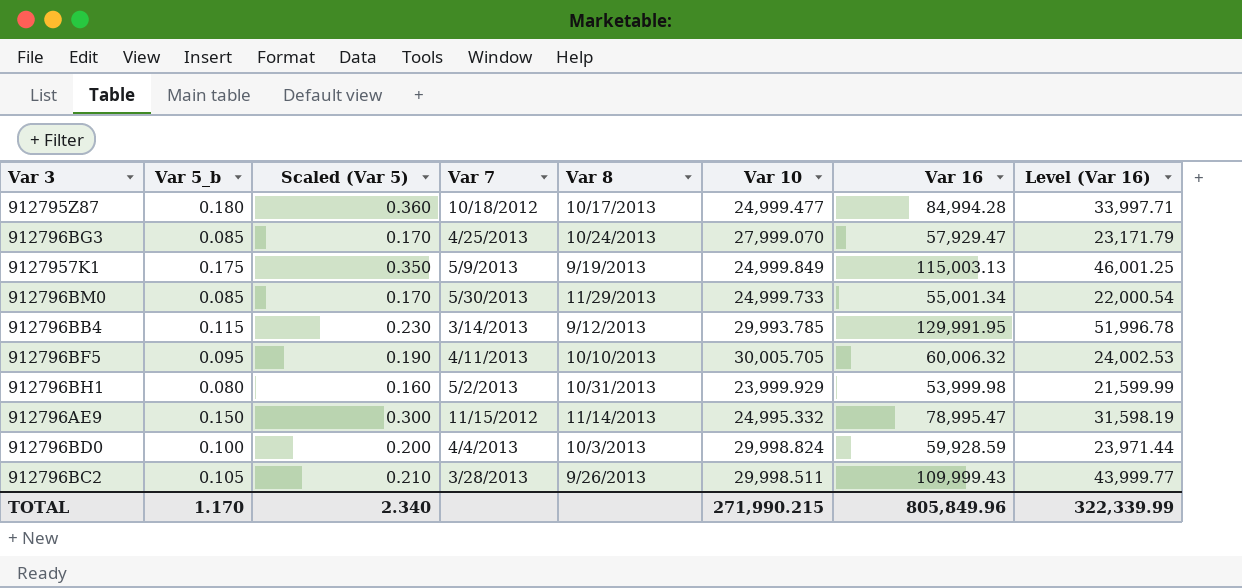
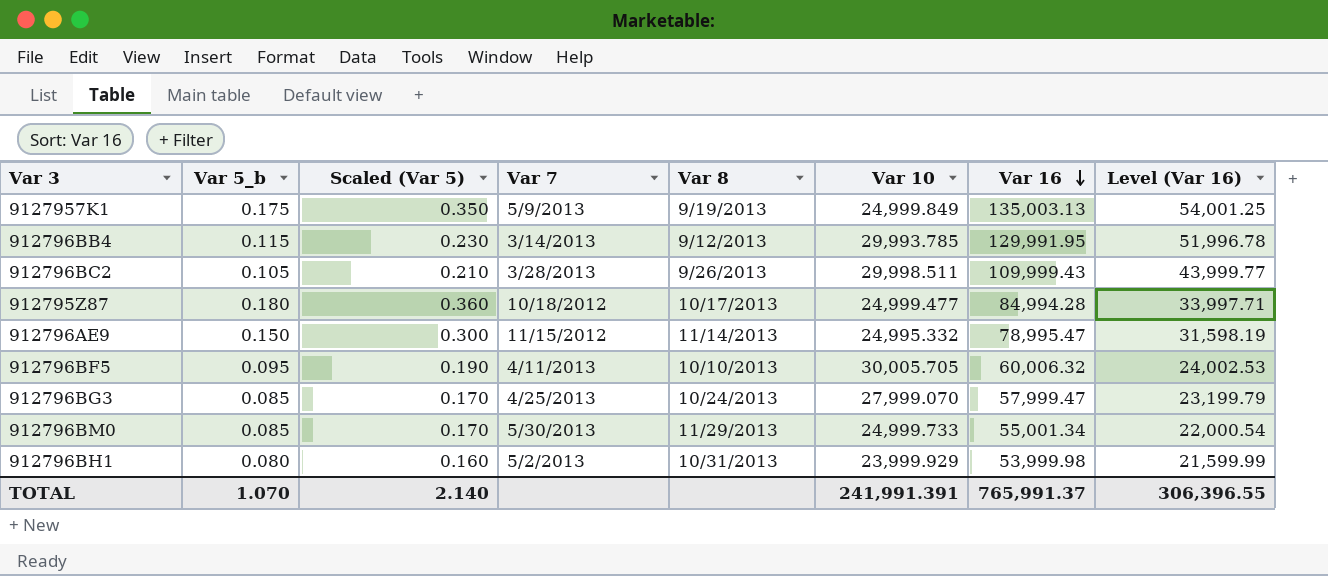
row order: none -> Var 16 descending
row 912796BD0: 0.100 | 0.200 | 4/4/2013 | 10/3/2013 | 29,998.824 | 59,928.59 | 23,971.44 -> none
9127957K1 | Var 16: 115,003.13 -> 135,003.13
9127957K1 | Level (Var 16): 46,001.25 -> 54,001.25
912796BG3 | Var 16: 57,929.47 -> 57,999.47
912796BG3 | Level (Var 16): 23,171.79 -> 23,199.79
TOTAL | Var 5_b: 1.170 -> 1.070
TOTAL | Scaled (Var 5): 2.340 -> 2.140
TOTAL | Var 10: 271,990.215 -> 241,991.391
TOTAL | Var 16: 805,849.96 -> 765,991.37
TOTAL | Level (Var 16): 322,339.99 -> 306,396.55

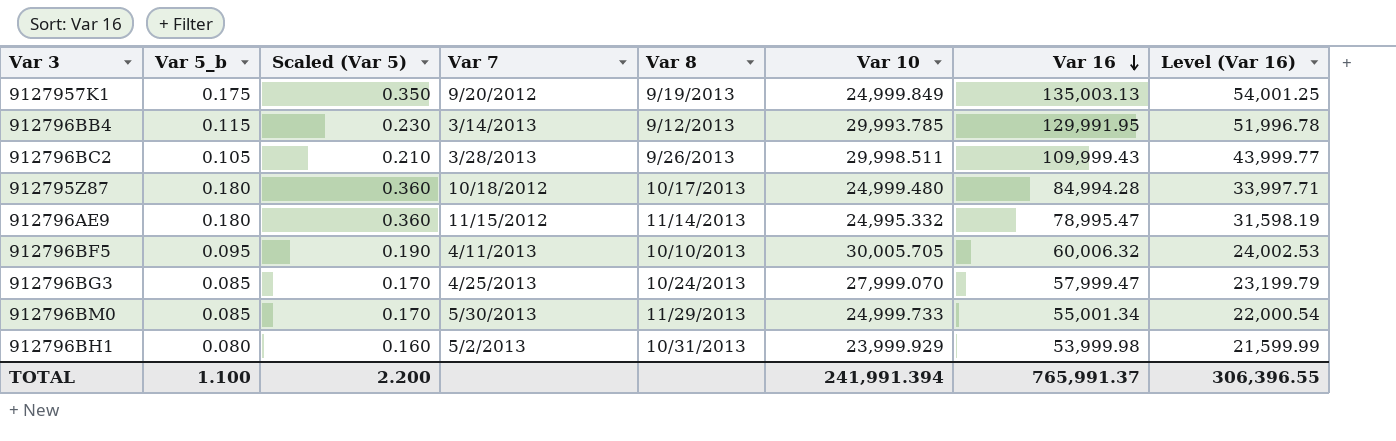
9127957K1 | Var 7: 5/9/2013 -> 9/20/2012
912795Z87 | Var 10: 24,999.477 -> 24,999.480
912796AE9 | Var 5_b: 0.150 -> 0.180
912796AE9 | Scaled (Var 5): 0.300 -> 0.360
TOTAL | Var 5_b: 1.070 -> 1.100
TOTAL | Scaled (Var 5): 2.140 -> 2.200
TOTAL | Var 10: 241,991.391 -> 241,991.394

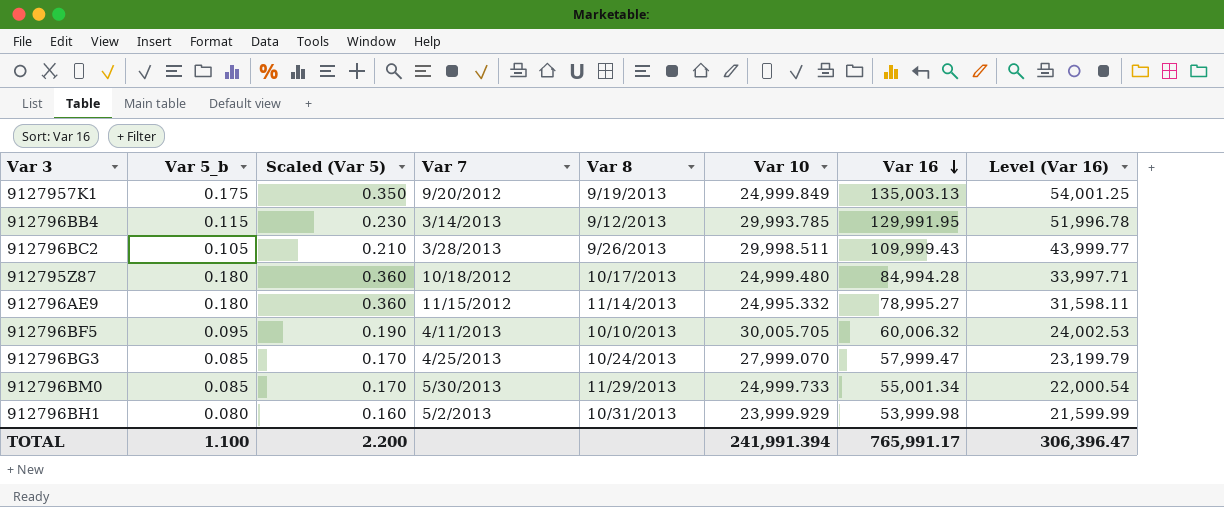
912796AE9 | Var 16: 78,995.47 -> 78,995.27
912796AE9 | Level (Var 16): 31,598.19 -> 31,598.11
TOTAL | Var 16: 765,991.37 -> 765,991.17
TOTAL | Level (Var 16): 306,396.55 -> 306,396.47

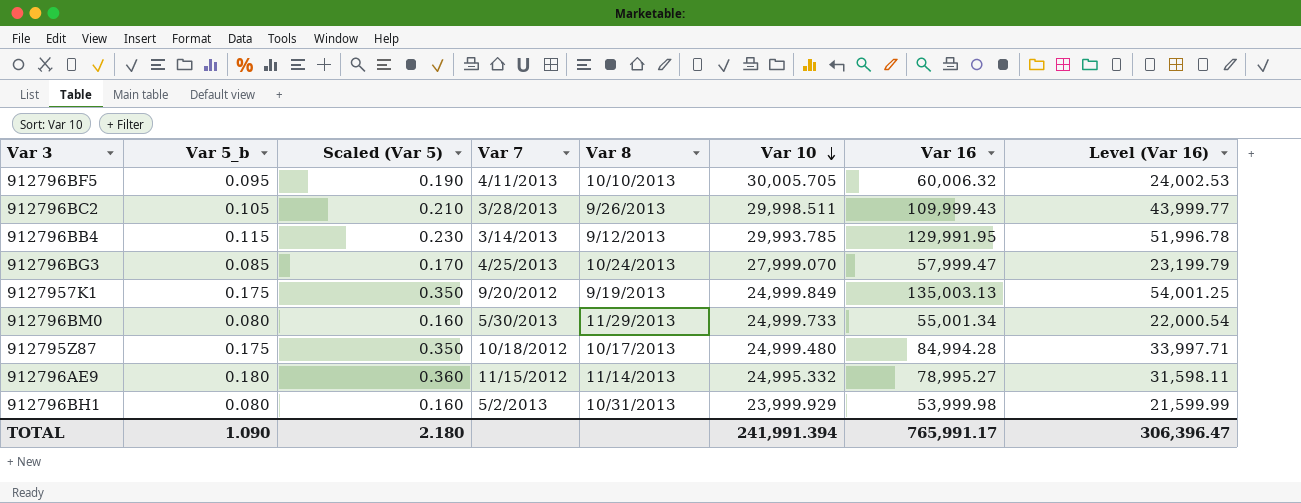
row order: Var 16 descending -> Var 10 descending
912796BM0 | Var 5_b: 0.085 -> 0.080
912796BM0 | Scaled (Var 5): 0.170 -> 0.160
912795Z87 | Var 5_b: 0.180 -> 0.175
912795Z87 | Scaled (Var 5): 0.360 -> 0.350
TOTAL | Var 5_b: 1.100 -> 1.090
TOTAL | Scaled (Var 5): 2.200 -> 2.180

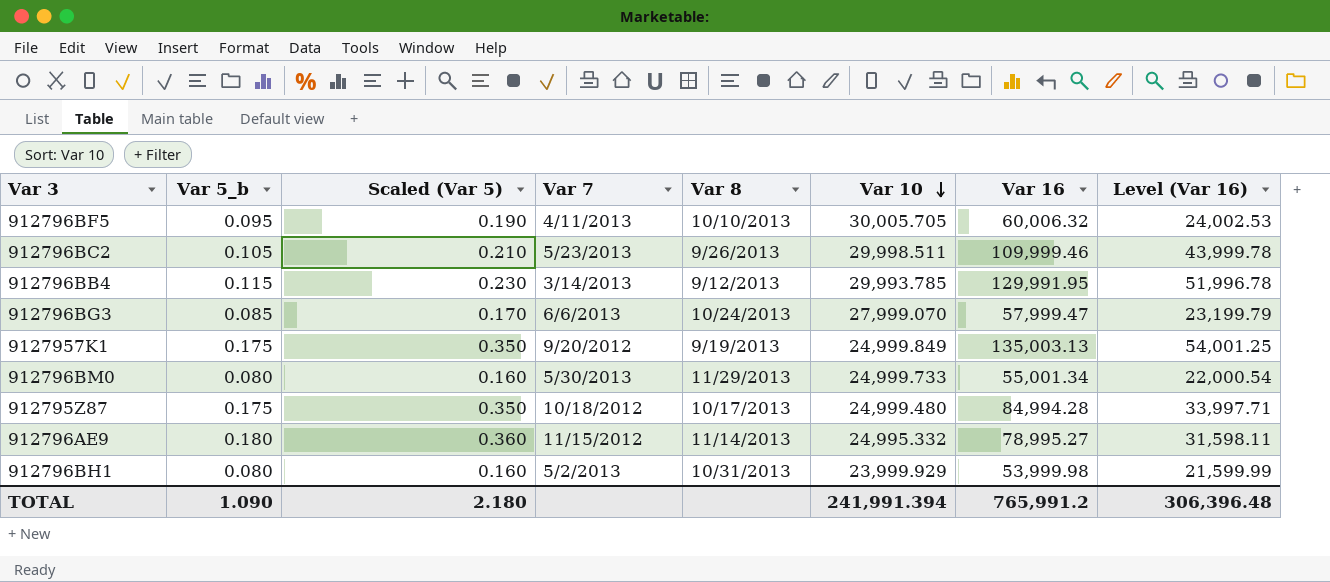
912796BC2 | Var 7: 3/28/2013 -> 5/23/2013
912796BC2 | Var 16: 109,999.43 -> 109,999.46
912796BC2 | Level (Var 16): 43,999.77 -> 43,999.78
912796BG3 | Var 7: 4/25/2013 -> 6/6/2013
TOTAL | Var 16: 765,991.17 -> 765,991.2
TOTAL | Level (Var 16): 306,396.47 -> 306,396.48

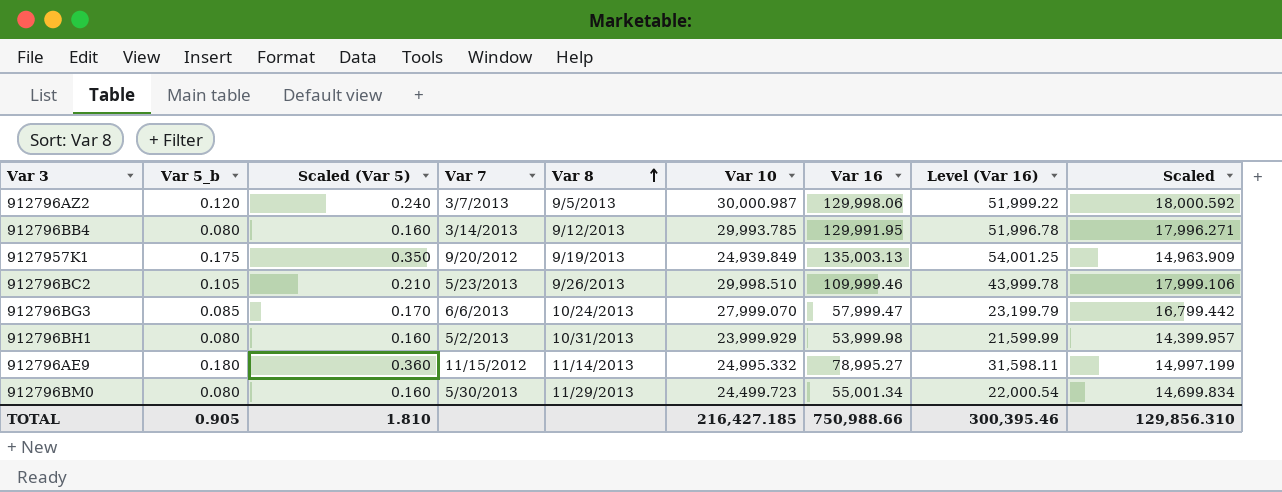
row order: Var 10 descending -> Var 8 ascending
column Scaled | formula: none -> [Var 10] * 0.6
row 912796BF5: 0.095 | 0.190 | 4/11/2013 | 10/10/2013 | 30,005.705 | 60,006.32 | 24,002.53 -> none
row 912795Z87: 0.175 | 0.350 | 10/18/2012 | 10/17/2013 | 24,999.480 | 84,994.28 | 33,997.71 -> none
row 912796AZ2: none -> 0.120 | 0.240 | 3/7/2013 | 9/5/2013 | 30,000.987 | 129,998.06 | 51,999.22 | 18,000.592
912796BB4 | Var 5_b: 0.115 -> 0.080
912796BB4 | Scaled (Var 5): 0.230 -> 0.160
9127957K1 | Var 10: 24,999.849 -> 24,939.849
912796BC2 | Var 10: 29,998.511 -> 29,998.510
912796BM0 | Var 10: 24,999.733 -> 24,499.723
TOTAL | Var 5_b: 1.090 -> 0.905
TOTAL | Scaled (Var 5): 2.180 -> 1.810
TOTAL | Var 10: 241,991.394 -> 216,427.185
TOTAL | Var 16: 765,991.2 -> 750,988.66
TOTAL | Level (Var 16): 306,396.48 -> 300,395.46

